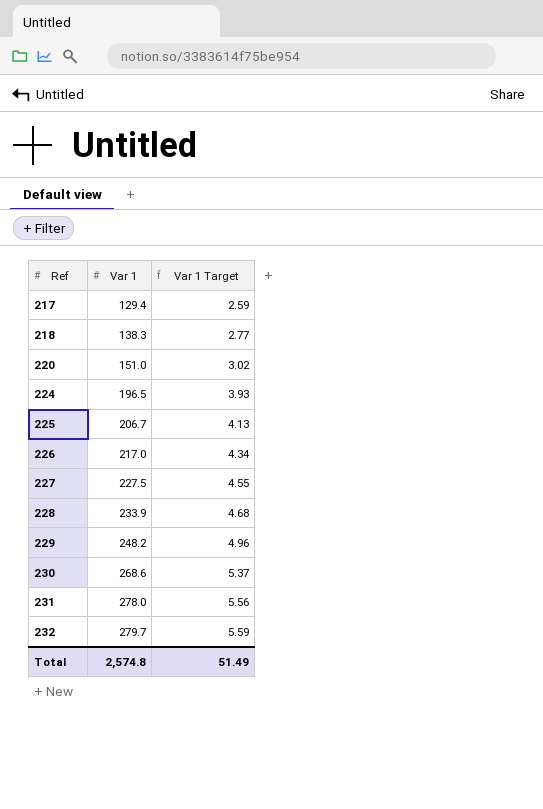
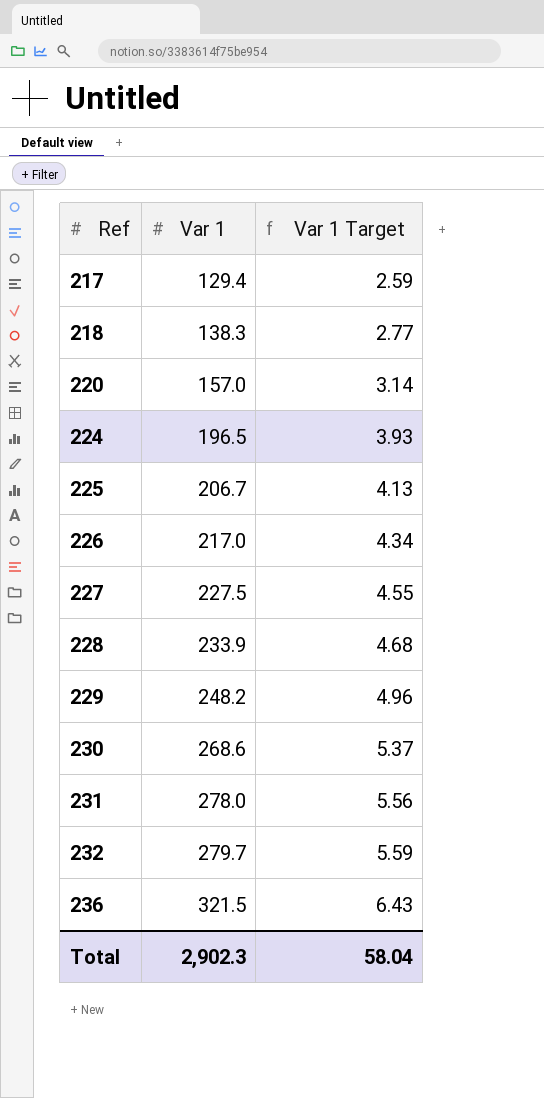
220 | Var 1: 151.0 -> 157.0
220 | Var 1 Target: 3.02 -> 3.14
row 236: none -> 321.5 | 6.43
Total | Var 1: 2,574.8 -> 2,902.3
Total | Var 1 Target: 51.49 -> 58.04

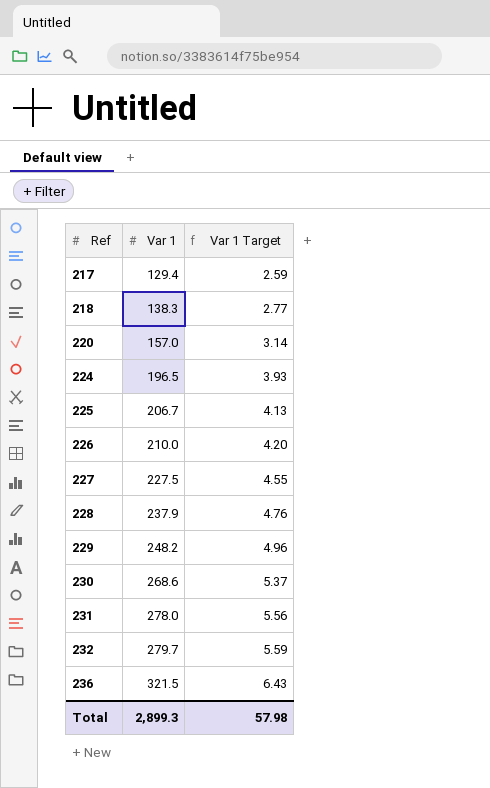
226 | Var 1: 217.0 -> 210.0
226 | Var 1 Target: 4.34 -> 4.20
228 | Var 1: 233.9 -> 237.9
228 | Var 1 Target: 4.68 -> 4.76
Total | Var 1: 2,902.3 -> 2,899.3
Total | Var 1 Target: 58.04 -> 57.98

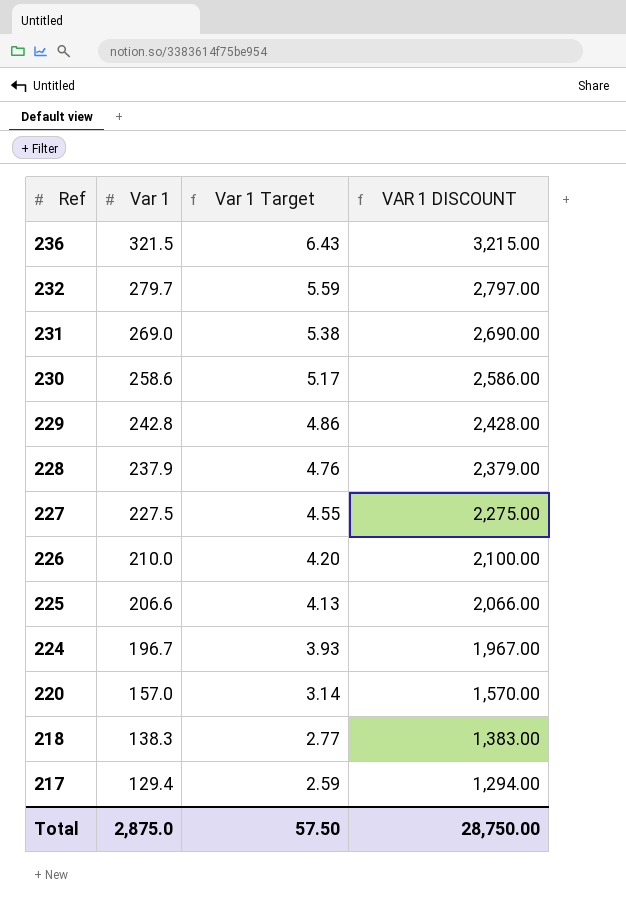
row order: Ref ascending -> Ref descending
column VAR 1 DISCOUNT | formula: none -> [Var 1] * 10
231 | Var 1: 278.0 -> 269.0
231 | Var 1 Target: 5.56 -> 5.38
230 | Var 1: 268.6 -> 258.6
230 | Var 1 Target: 5.37 -> 5.17
229 | Var 1: 248.2 -> 242.8
229 | Var 1 Target: 4.96 -> 4.86
225 | Var 1: 206.7 -> 206.6
224 | Var 1: 196.5 -> 196.7
Total | Var 1: 2,899.3 -> 2,875.0
Total | Var 1 Target: 57.98 -> 57.50

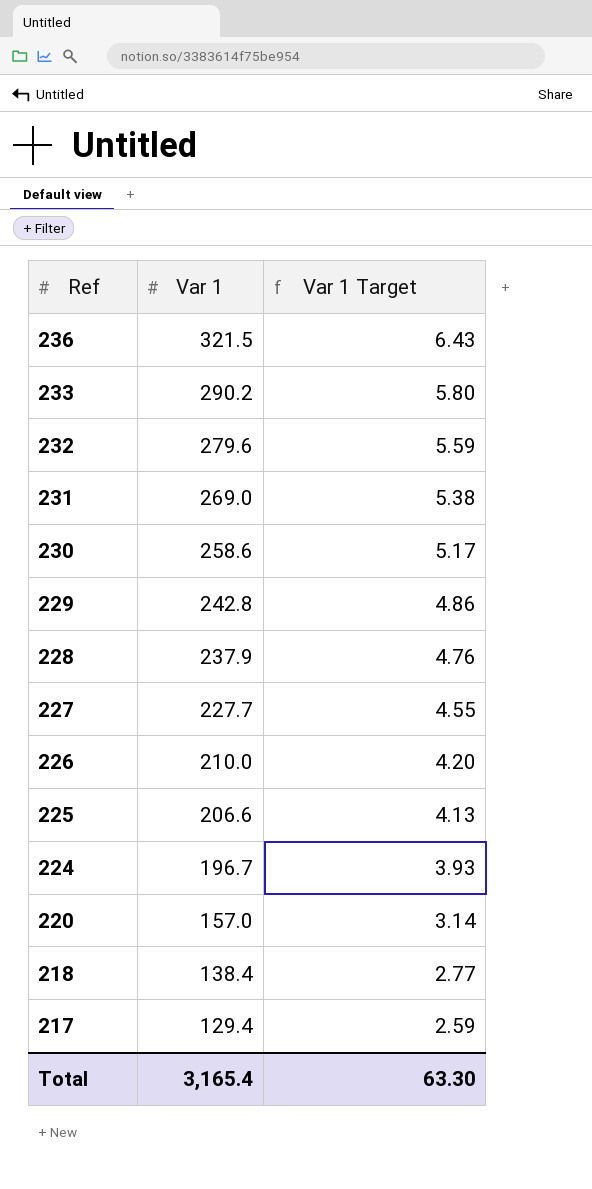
column VAR 1 DISCOUNT | formula: [Var 1] * 10 -> none
row 233: none -> 290.2 | 5.80
232 | Var 1: 279.7 -> 279.6
227 | Var 1: 227.5 -> 227.7
218 | Var 1: 138.3 -> 138.4
Total | Var 1: 2,875.0 -> 3,165.4
Total | Var 1 Target: 57.50 -> 63.30

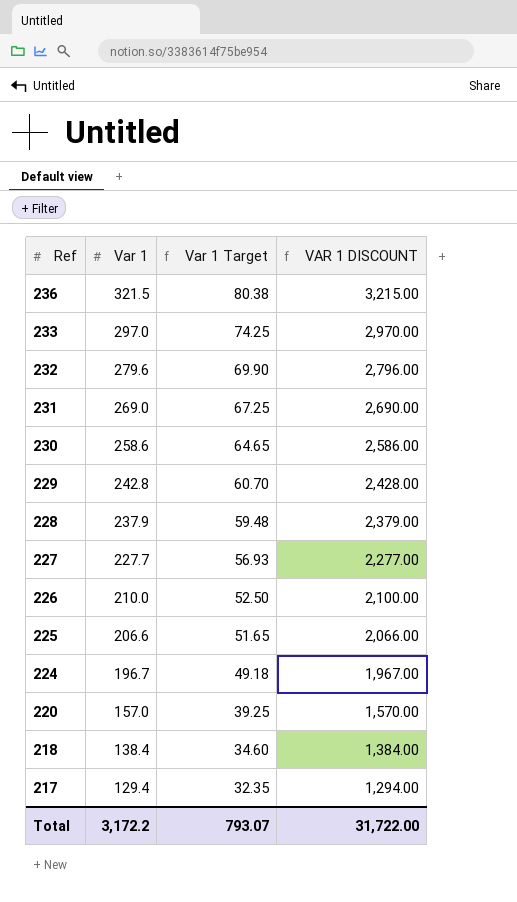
column Var 1 Target | formula: [Var 1] * 0.02 -> [Var 1] * 0.25
column VAR 1 DISCOUNT | formula: none -> [Var 1] * 10
233 | Var 1: 290.2 -> 297.0
Total | Var 1: 3,165.4 -> 3,172.2
Total | Var 1 Target: 63.30 -> 793.07

